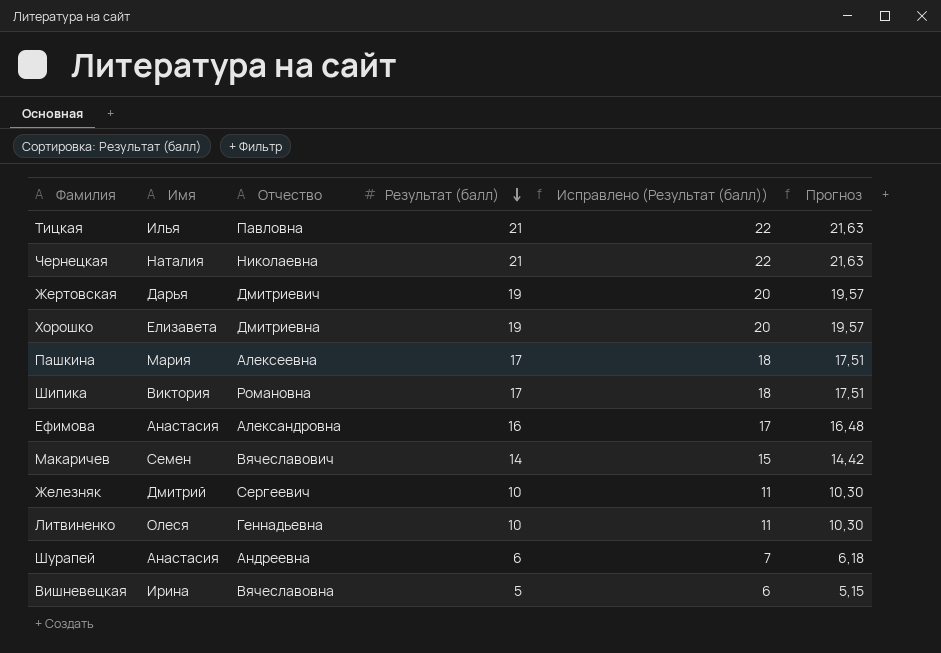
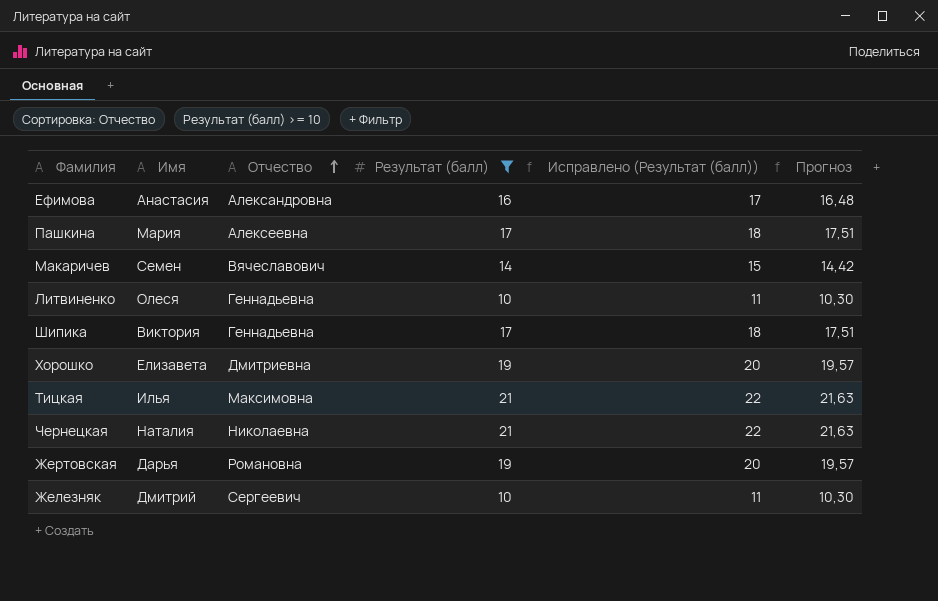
filter: none -> Результат (балл) >= 10
row order: Результат (балл) descending -> Отчество ascending
Шипика | Отчество: Романовна -> Геннадьевна
Тицкая | Отчество: Павловна -> Максимовна
Жертовская | Отчество: Дмитриевич -> Романовна

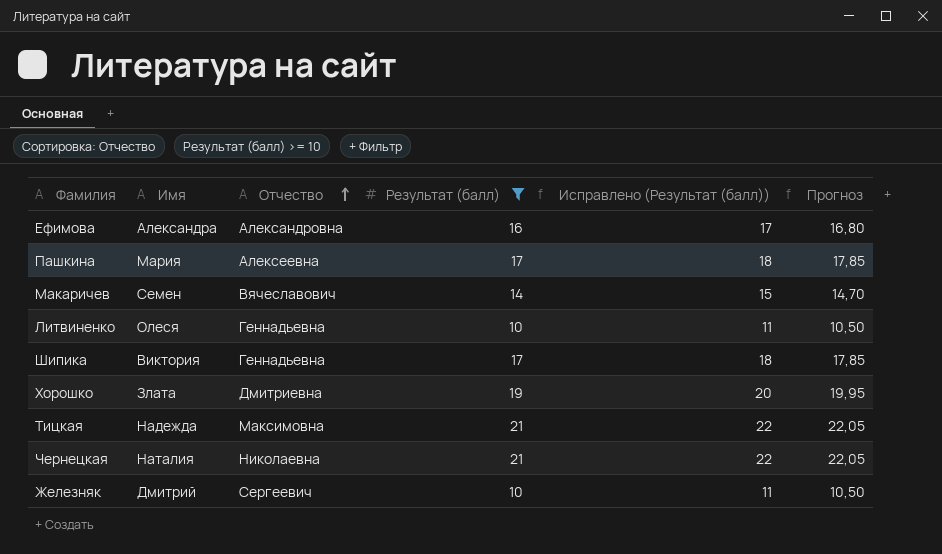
column Прогноз | formula: [Результат (балл)] * 1,03 -> [Результат (балл)] * 1,05
row Жертовская: Дарья | Романовна | 19 | 20 | 19,57 -> none
Ефимова | Имя: Анастасия -> Александра
Хорошко | Имя: Елизавета -> Злата
Тицкая | Имя: Илья -> Надежда

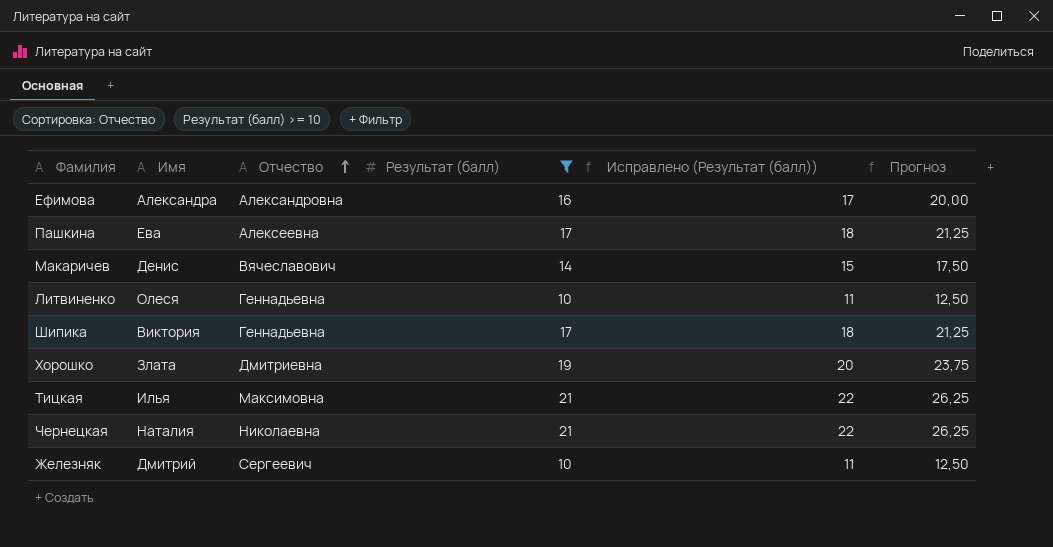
column Прогноз | formula: [Результат (балл)] * 1,05 -> [Результат (балл)] * 1,25
Пашкина | Имя: Мария -> Ева
Макаричев | Имя: Семен -> Денис
Тицкая | Имя: Надежда -> Илья

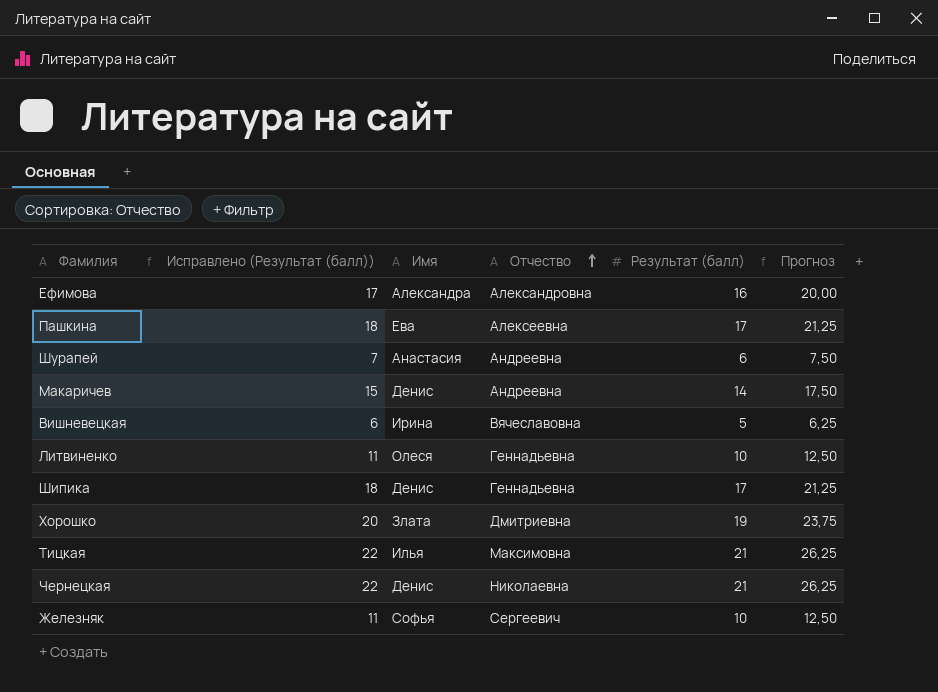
filter: Результат (балл) >= 10 -> none
column Исправлено (Результат (балл)) | position: 5 -> 2
Макаричев | Отчество: Вячеславович -> Андреевна
Шипика | Имя: Виктория -> Денис
Чернецкая | Имя: Наталия -> Денис
Железняк | Имя: Дмитрий -> Софья

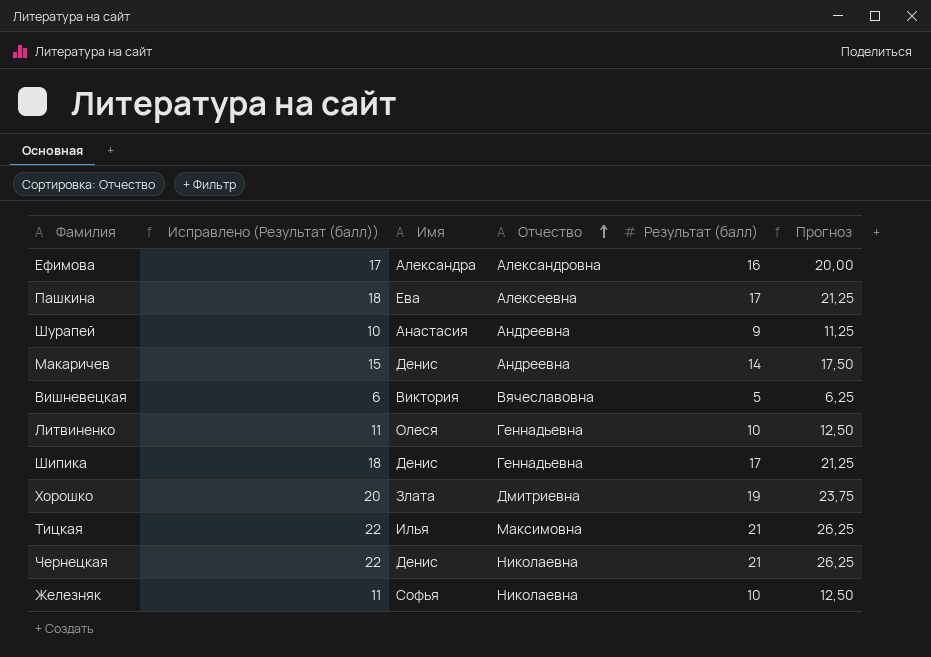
Шурапей | Исправлено (Результат (балл)): 7 -> 10
Шурапей | Результат (балл): 6 -> 9
Шурапей | Прогноз: 7,50 -> 11,25
Вишневецкая | Имя: Ирина -> Виктория
Железняк | Отчество: Сергеевич -> Николаевна

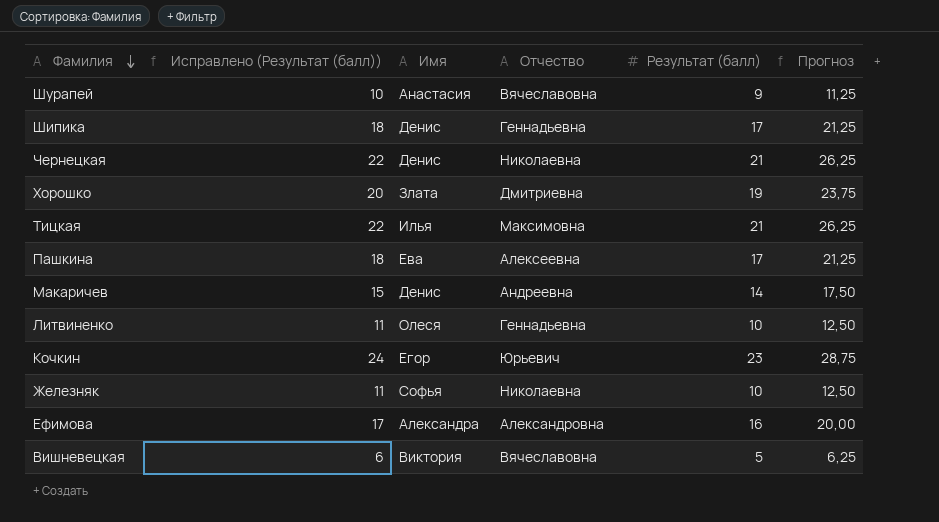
row order: Отчество ascending -> Фамилия descending
Шурапей | Отчество: Андреевна -> Вячеславовна
row Кочкин: none -> 24 | Егор | Юрьевич | 23 | 28,75

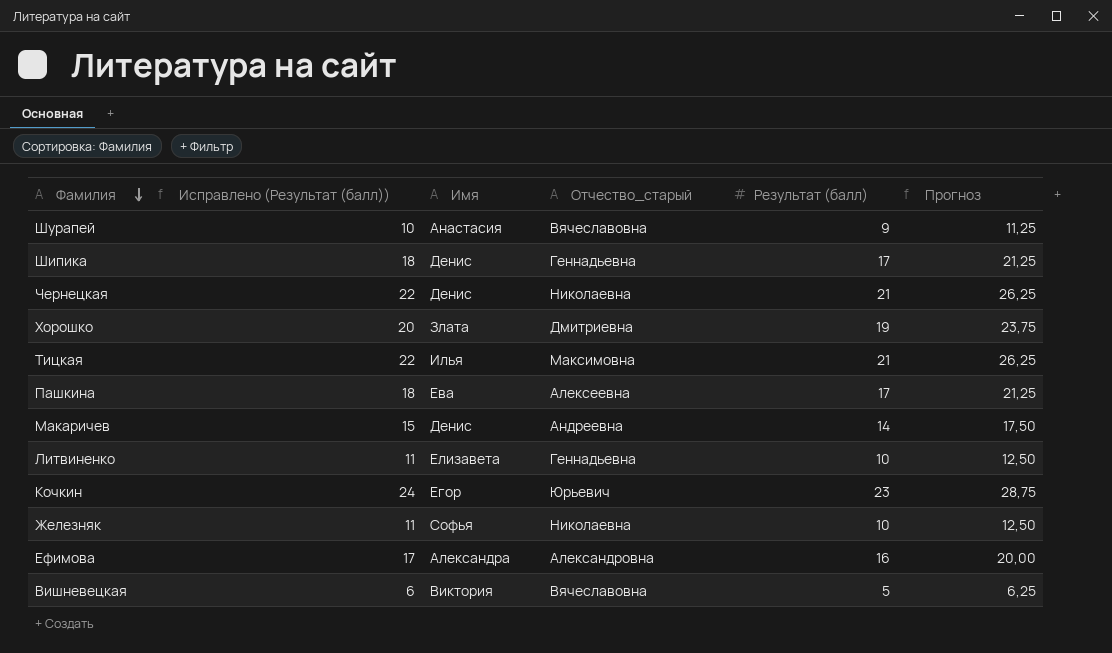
column name: Отчество -> Отчество_старый
Литвиненко | Имя: Олеся -> Елизавета

